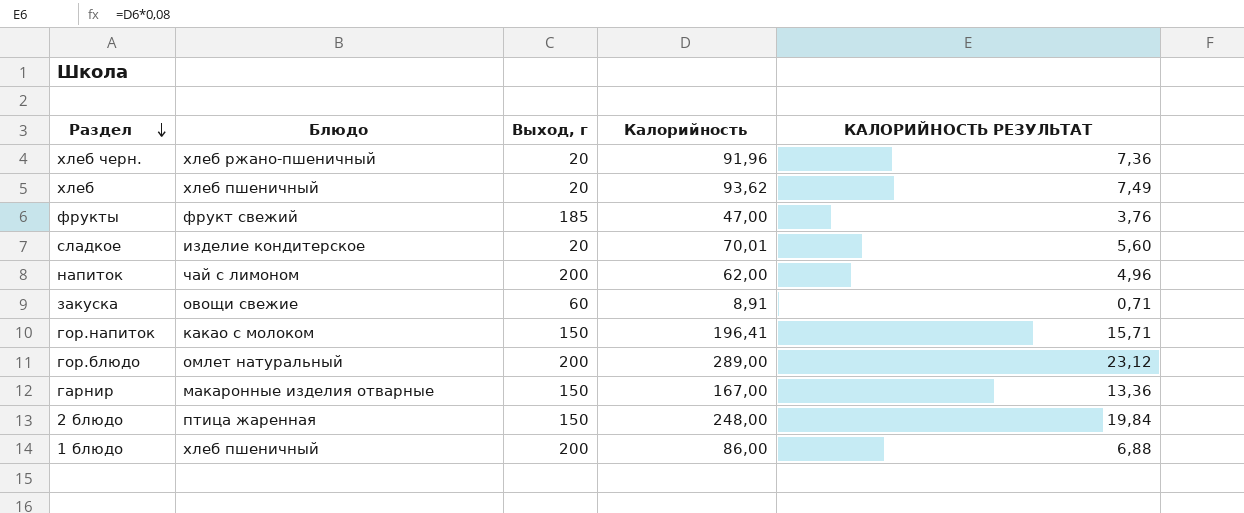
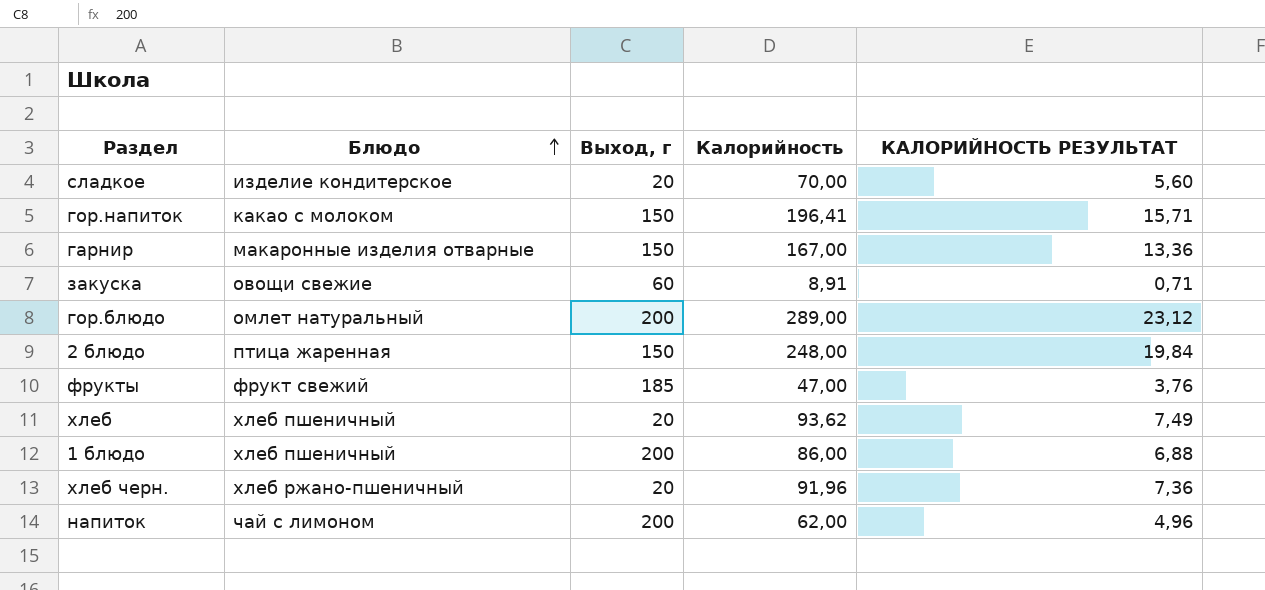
row order: Раздел descending -> Блюдо ascending
сладкое | Калорийность: 70,01 -> 70,00

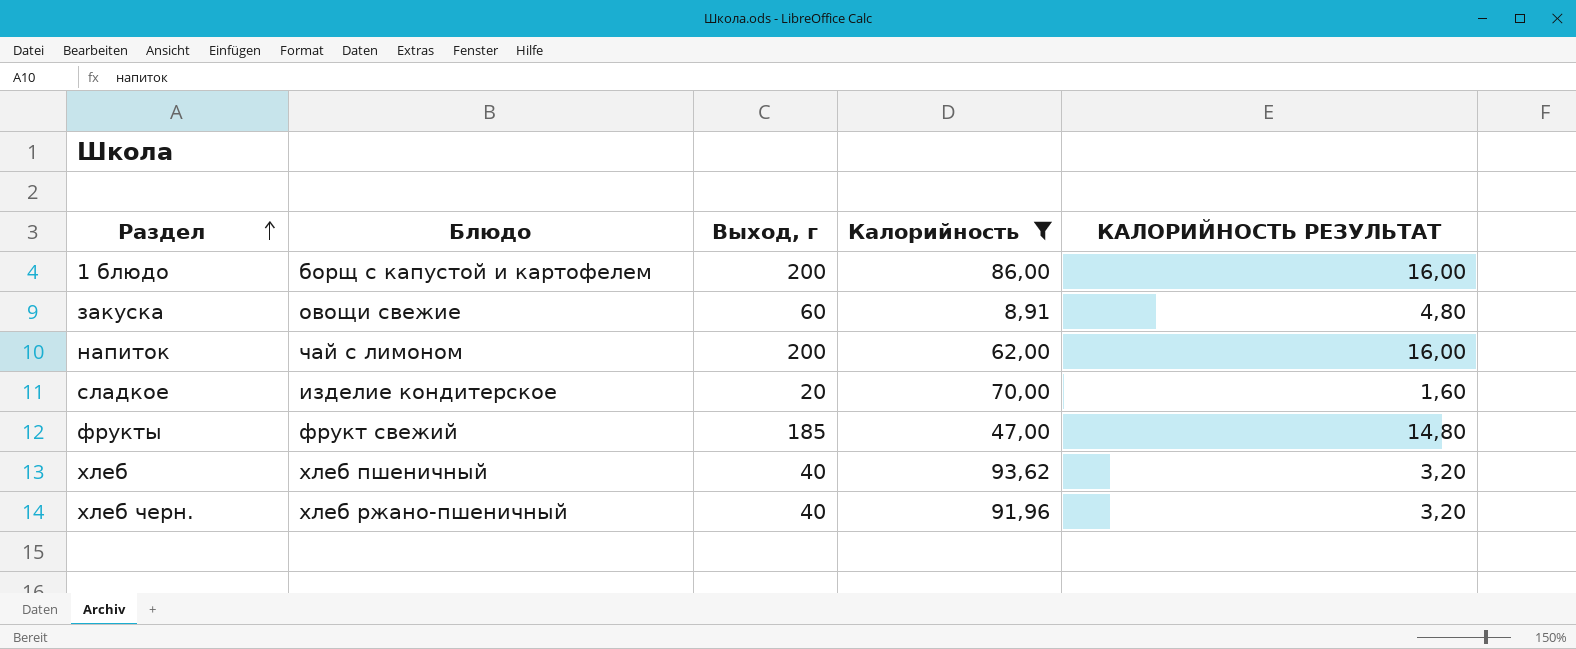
filter: none -> Калорийность <= 93,62
row order: Блюдо ascending -> Раздел ascending
column КАЛОРИЙНОСТЬ РЕЗУЛЬТАТ | formula: [Калорийность] * 0,08 -> [Выход, г] * 0,08
1 блюдо | Блюдо: хлеб пшеничный -> борщ с капустой и картофелем
хлеб | Выход, г: 20 -> 40
хлеб черн. | Выход, г: 20 -> 40

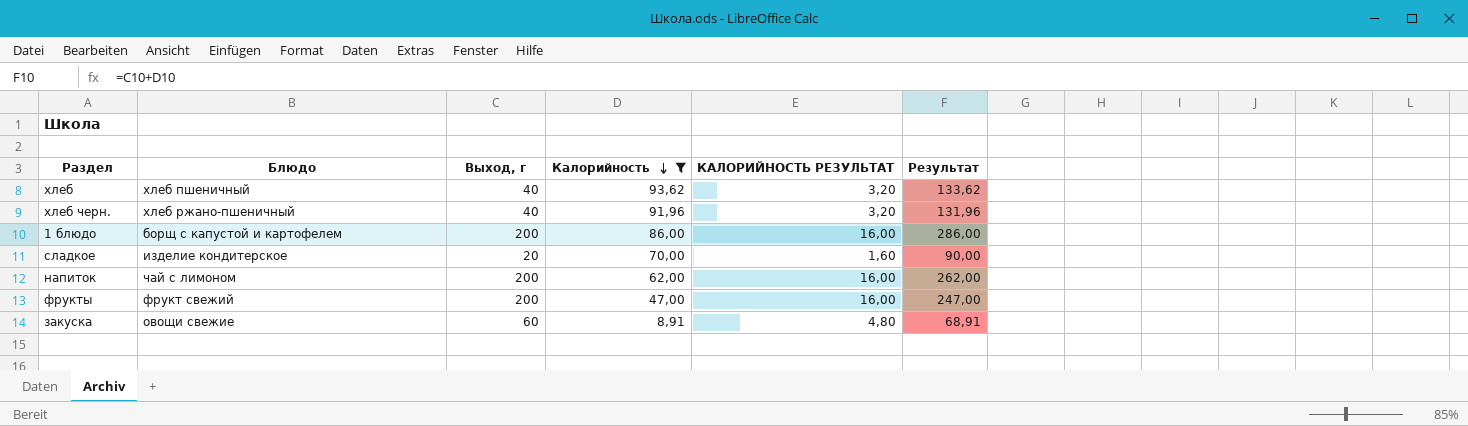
row order: Раздел ascending -> Калорийность descending
column Результат | formula: none -> [Выход, г] + [Калорийность]
фрукты | Выход, г: 185 -> 200
фрукты | КАЛОРИЙНОСТЬ РЕЗУЛЬТАТ: 14,80 -> 16,00

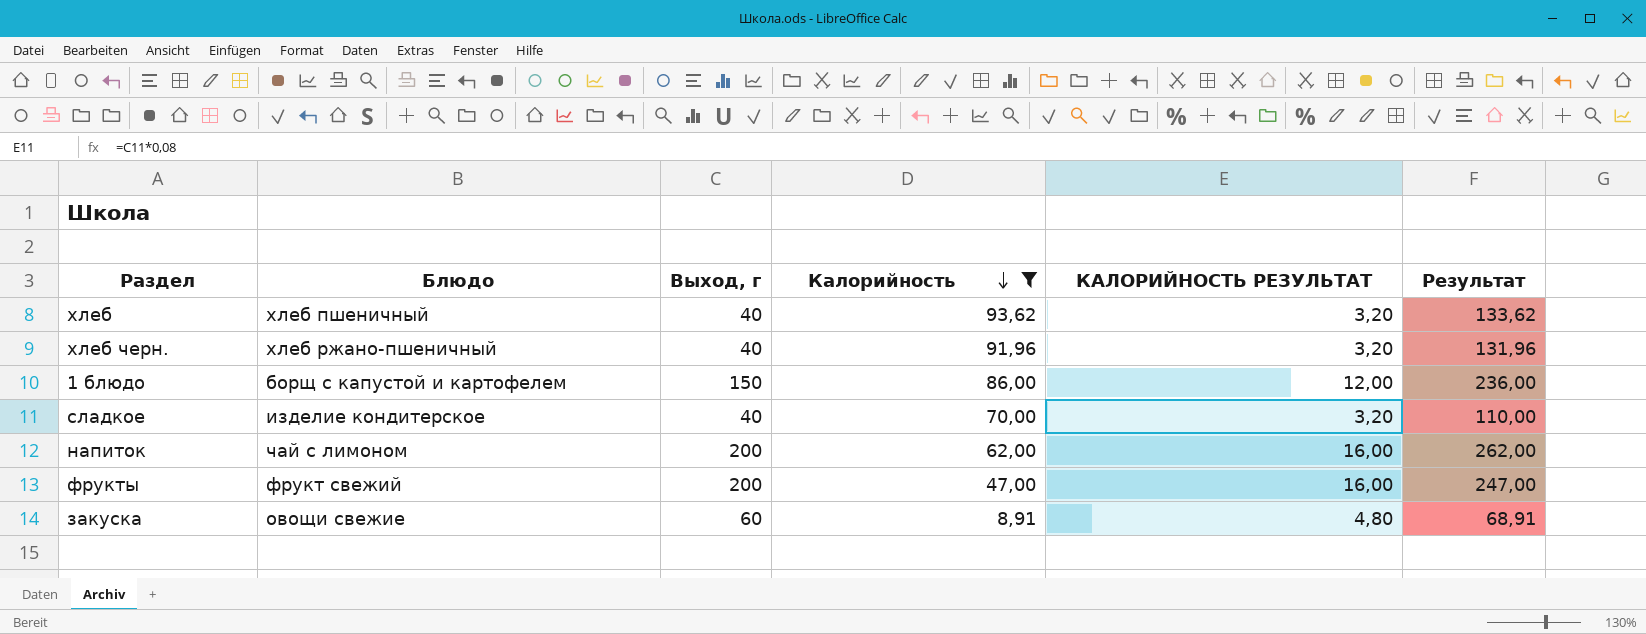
1 блюдо | Выход, г: 200 -> 150
1 блюдо | КАЛОРИЙНОСТЬ РЕЗУЛЬТАТ: 16,00 -> 12,00
1 блюдо | Результат: 286,00 -> 236,00
сладкое | Выход, г: 20 -> 40
сладкое | КАЛОРИЙНОСТЬ РЕЗУЛЬТАТ: 1,60 -> 3,20
сладкое | Результат: 90,00 -> 110,00

